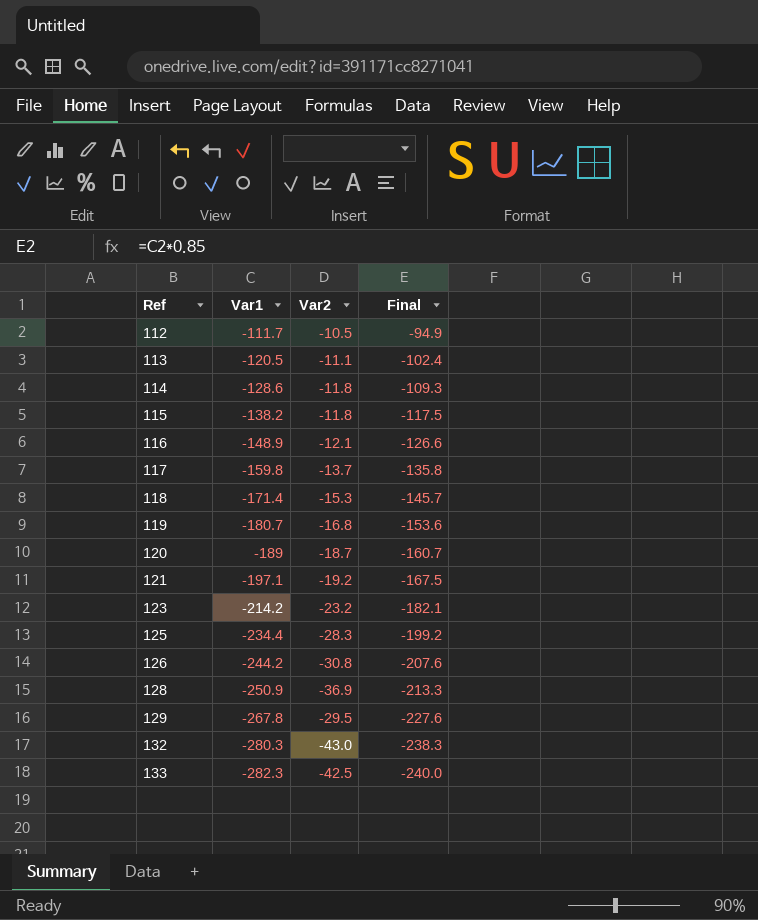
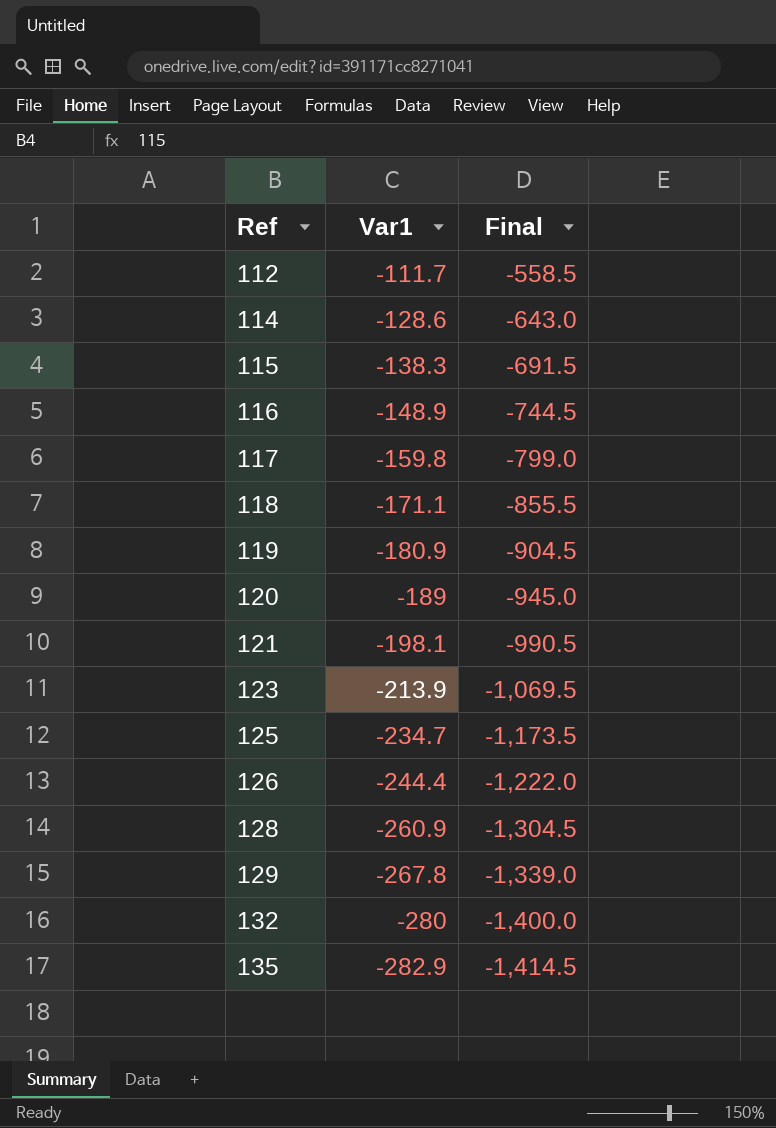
column Var2 | position: 3 -> none
column Final | formula: [Var1] * 0.85 -> [Var1] * 5
row 113: -120.5 | -11.1 | -102.4 -> none
row 133: -282.3 | -42.5 | -240.0 -> none
115 | Var1: -138.2 -> -138.3
118 | Var1: -171.4 -> -171.1
119 | Var1: -180.7 -> -180.9
121 | Var1: -197.1 -> -198.1
123 | Var1: -214.2 -> -213.9
125 | Var1: -234.4 -> -234.7
126 | Var1: -244.2 -> -244.4
128 | Var1: -250.9 -> -260.9
132 | Var1: -280.3 -> -280
row 135: none -> -282.9 | -1,414.5

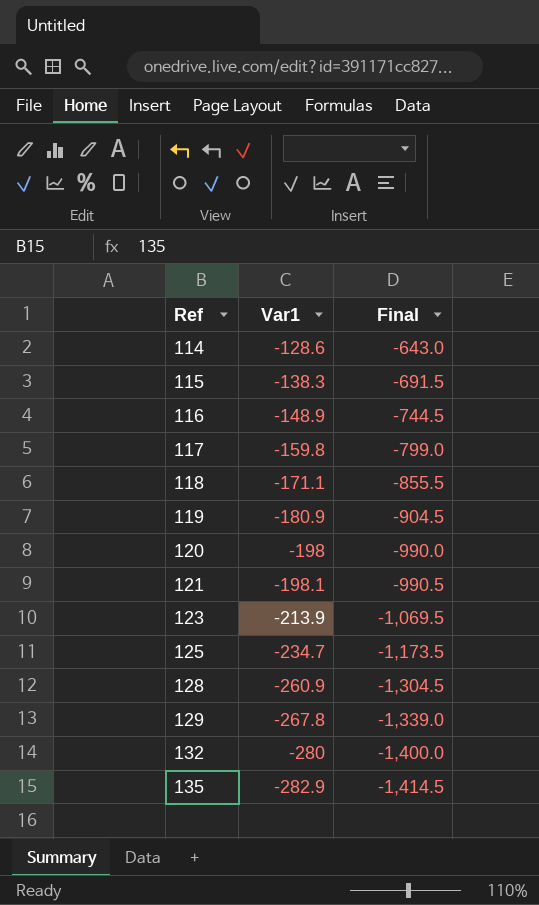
row 112: -111.7 | -558.5 -> none
row 126: -244.4 | -1,222.0 -> none
120 | Var1: -189 -> -198
120 | Final: -945.0 -> -990.0

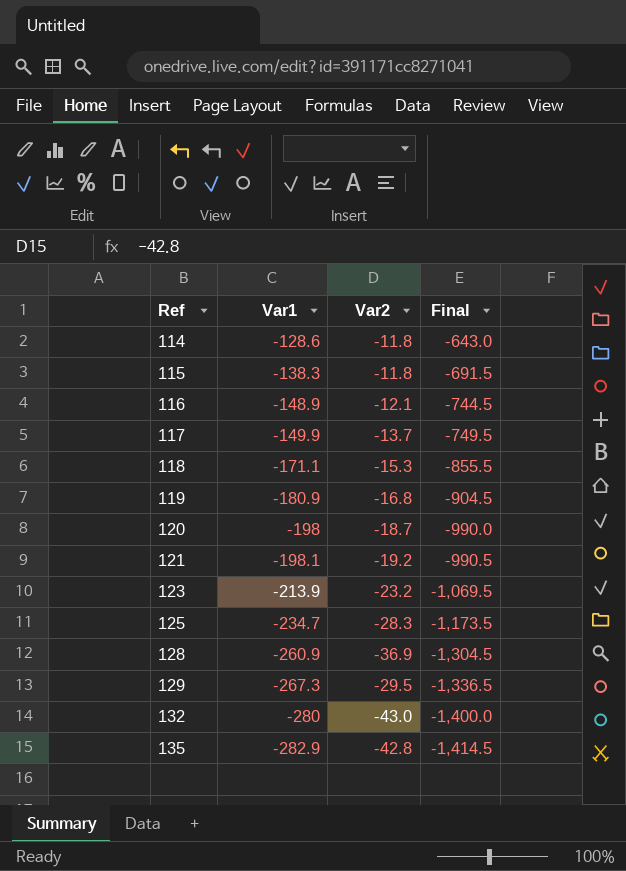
column Var2 | position: none -> 3
117 | Var1: -159.8 -> -149.9
117 | Final: -799.0 -> -749.5
129 | Var1: -267.8 -> -267.3
129 | Final: -1,339.0 -> -1,336.5

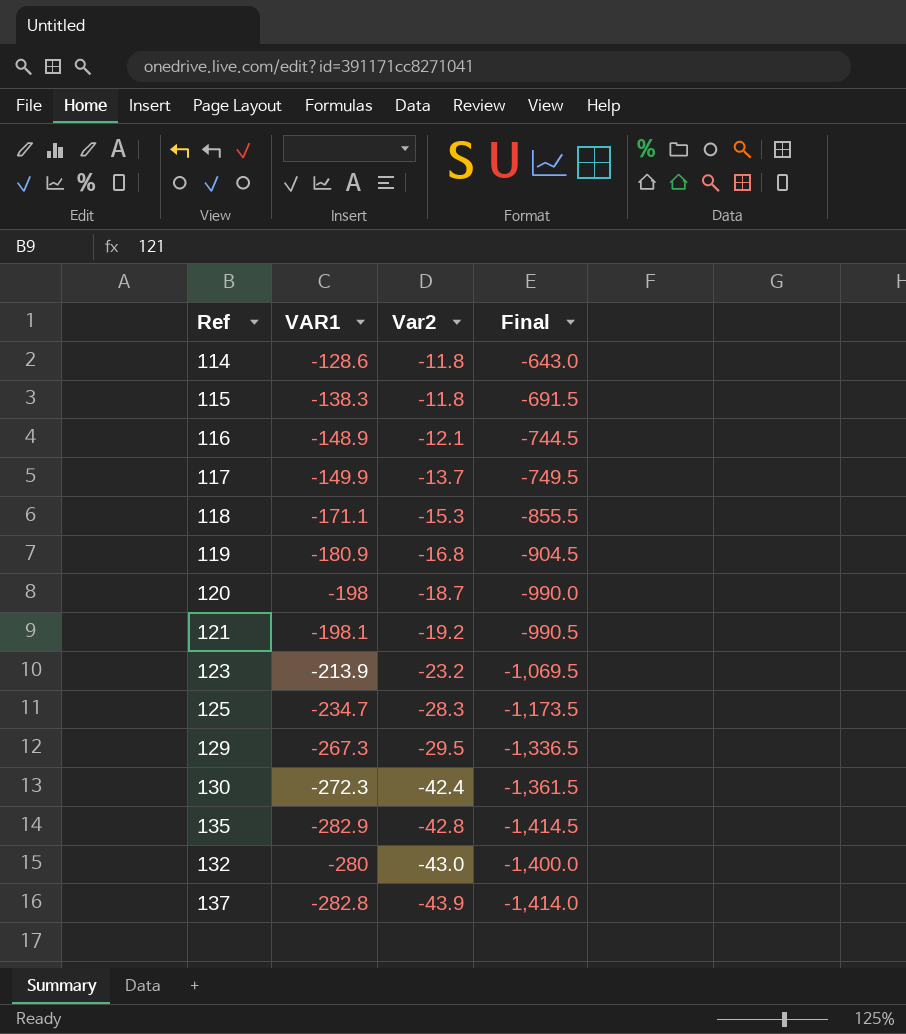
row order: Ref ascending -> Var2 descending
column name: Var1 -> VAR1
row 128: -260.9 | -36.9 | -1,304.5 -> none
row 130: none -> -272.3 | -42.4 | -1,361.5
row 137: none -> -282.8 | -43.9 | -1,414.0

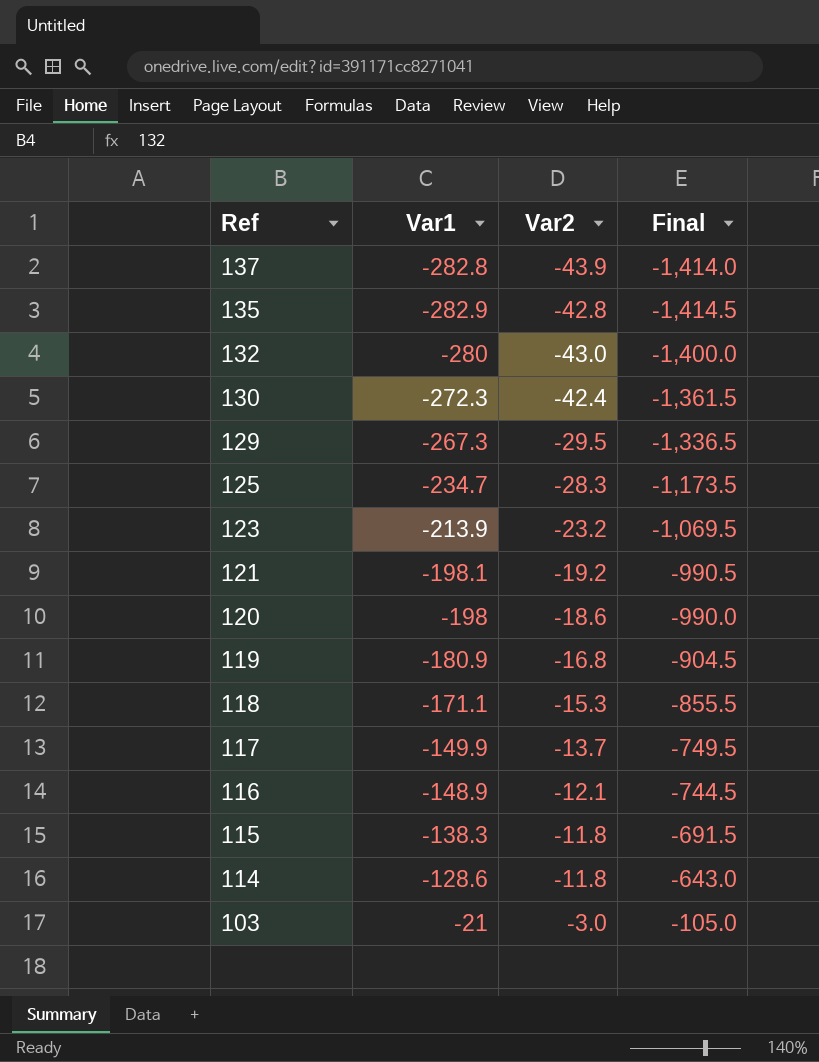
row order: Var2 descending -> Ref descending
column name: VAR1 -> Var1
120 | Var2: -18.7 -> -18.6
row 103: none -> -21 | -3.0 | -105.0

